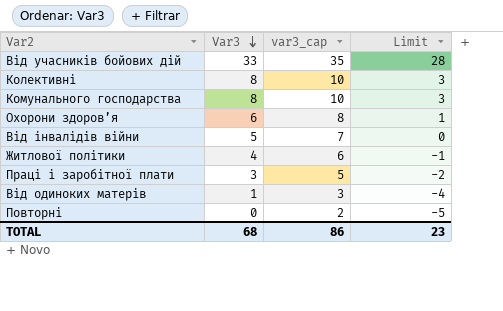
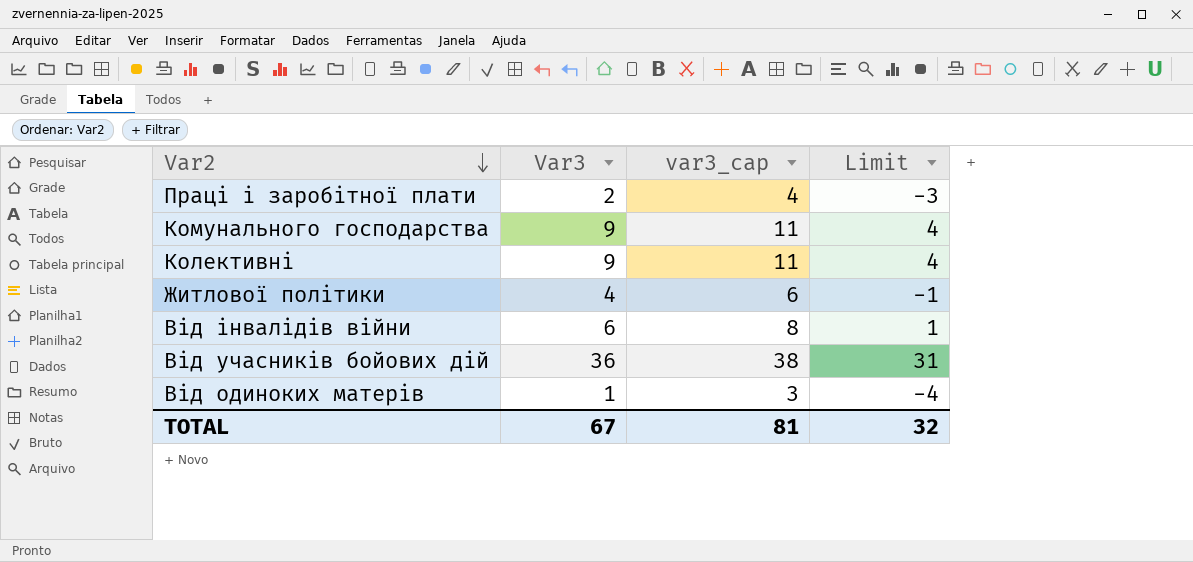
row order: Var3 descending -> Var2 descending
row Охорони здоров’я: 6 | 8 | 1 -> none
row Повторні: 0 | 2 | -5 -> none
Праці і заробітної плати | Var3: 3 -> 2
Праці і заробітної плати | var3_cap: 5 -> 4
Праці і заробітної плати | Limit: -2 -> -3
Комунального господарства | Var3: 8 -> 9
Комунального господарства | var3_cap: 10 -> 11
Комунального господарства | Limit: 3 -> 4
Колективні | Var3: 8 -> 9
Колективні | var3_cap: 10 -> 11
Колективні | Limit: 3 -> 4
Від інвалідів війни | Var3: 5 -> 6
Від інвалідів війни | var3_cap: 7 -> 8
Від інвалідів війни | Limit: 0 -> 1
Від учасників бойових дій | Var3: 33 -> 36
Від учасників бойових дій | var3_cap: 35 -> 38
Від учасників бойових дій | Limit: 28 -> 31
TOTAL | Var3: 68 -> 67
TOTAL | var3_cap: 86 -> 81
TOTAL | Limit: 23 -> 32

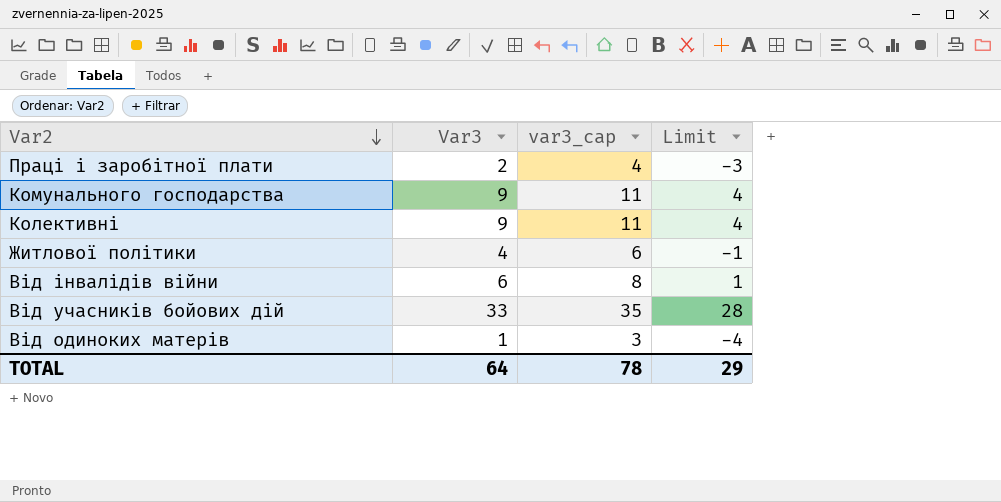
Від учасників бойових дій | Var3: 36 -> 33
Від учасників бойових дій | var3_cap: 38 -> 35
Від учасників бойових дій | Limit: 31 -> 28
TOTAL | Var3: 67 -> 64
TOTAL | var3_cap: 81 -> 78
TOTAL | Limit: 32 -> 29

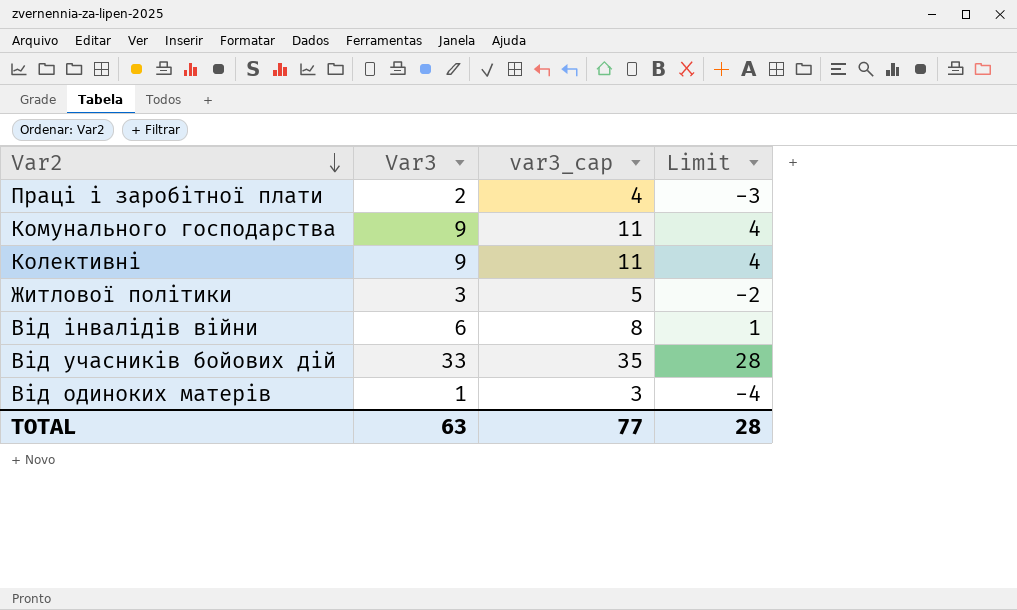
Житлової політики | Var3: 4 -> 3
Житлової політики | var3_cap: 6 -> 5
Житлової політики | Limit: -1 -> -2
TOTAL | Var3: 64 -> 63
TOTAL | var3_cap: 78 -> 77
TOTAL | Limit: 29 -> 28

